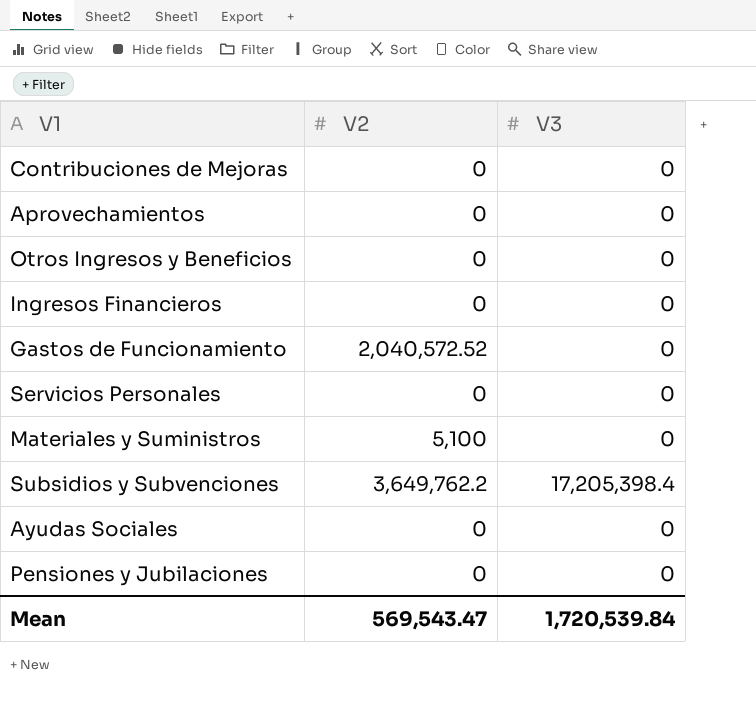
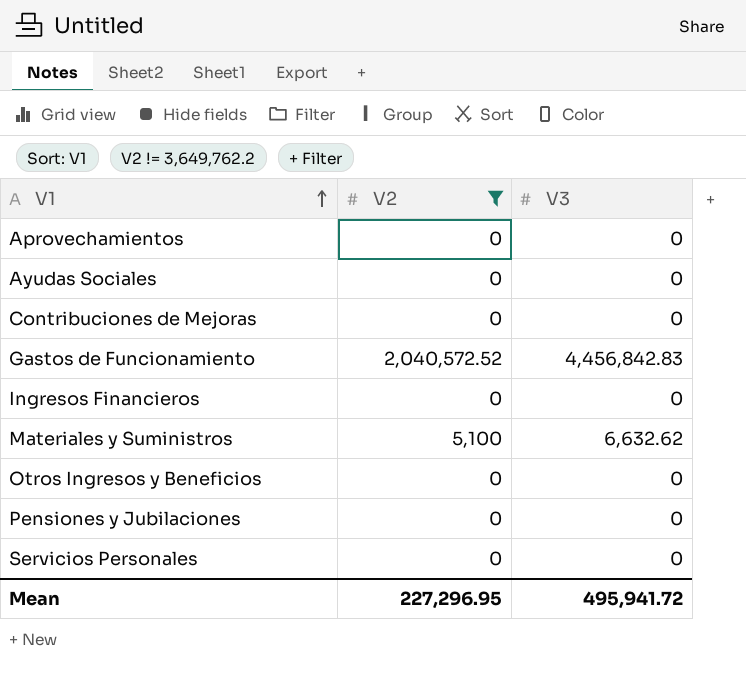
filter: none -> V2 != 3,649,762.2
row order: none -> V1 ascending
Gastos de Funcionamiento | V3: 0 -> 4,456,842.83
Materiales y Suministros | V3: 0 -> 6,632.62
Mean | V2: 569,543.47 -> 227,296.95
Mean | V3: 1,720,539.84 -> 495,941.72

